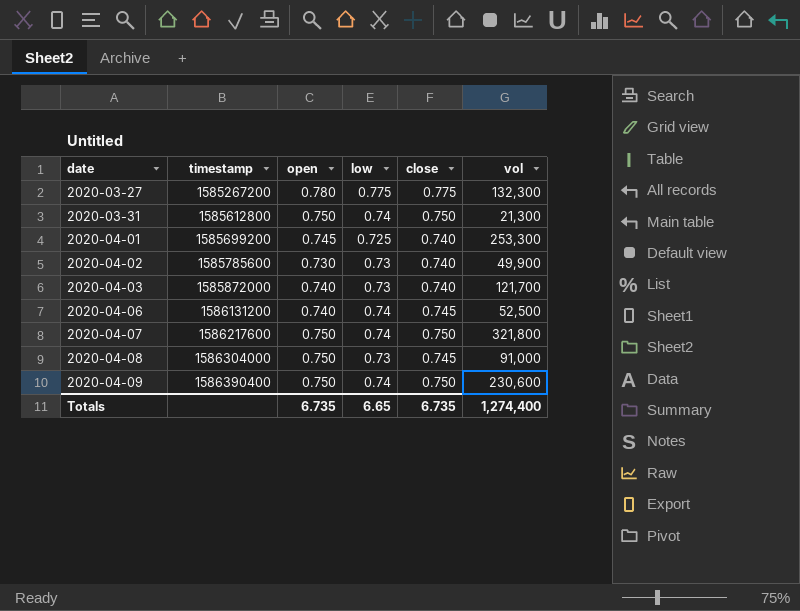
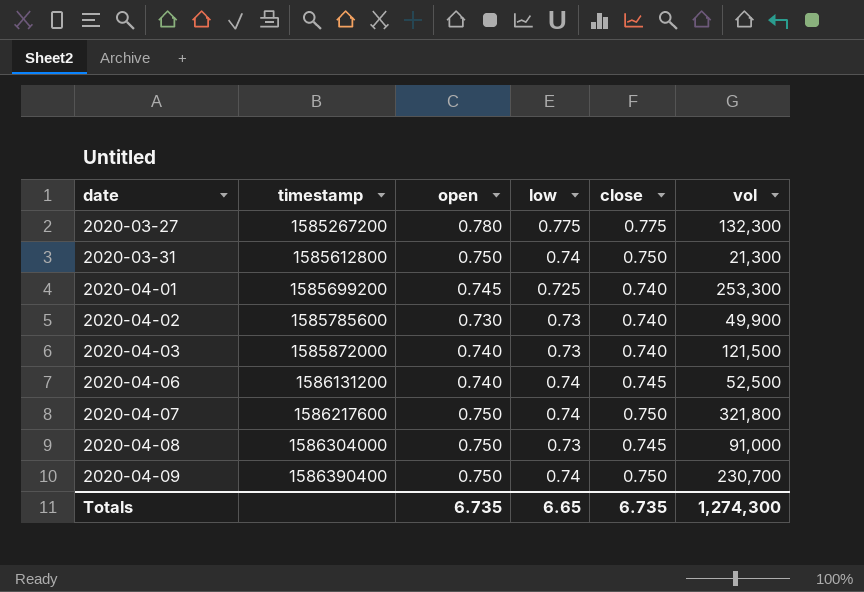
2020-04-03 | vol: 121,700 -> 121,500
2020-04-09 | vol: 230,600 -> 230,700
Totals | vol: 1,274,400 -> 1,274,300

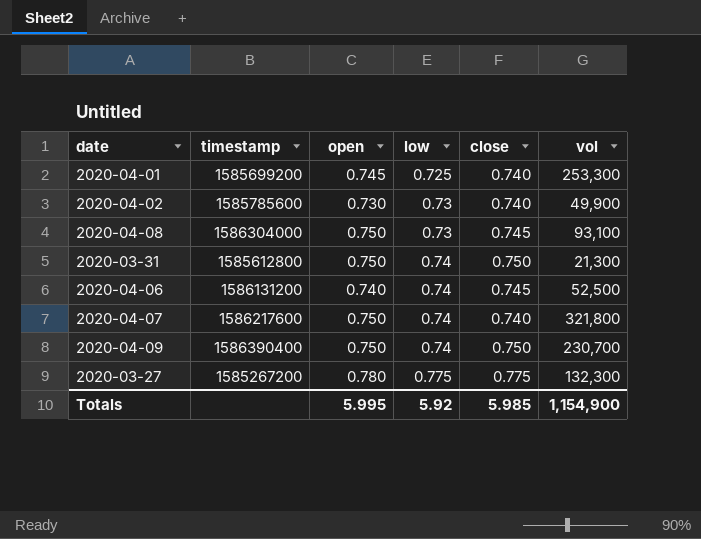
row order: date ascending -> low ascending
row 2020-04-03: 1585872000 | 0.740 | 0.73 | 0.740 | 121,500 -> none
2020-04-08 | vol: 91,000 -> 93,100
2020-04-07 | close: 0.750 -> 0.740
Totals | open: 6.735 -> 5.995
Totals | low: 6.65 -> 5.92
Totals | close: 6.735 -> 5.985
Totals | vol: 1,274,300 -> 1,154,900

